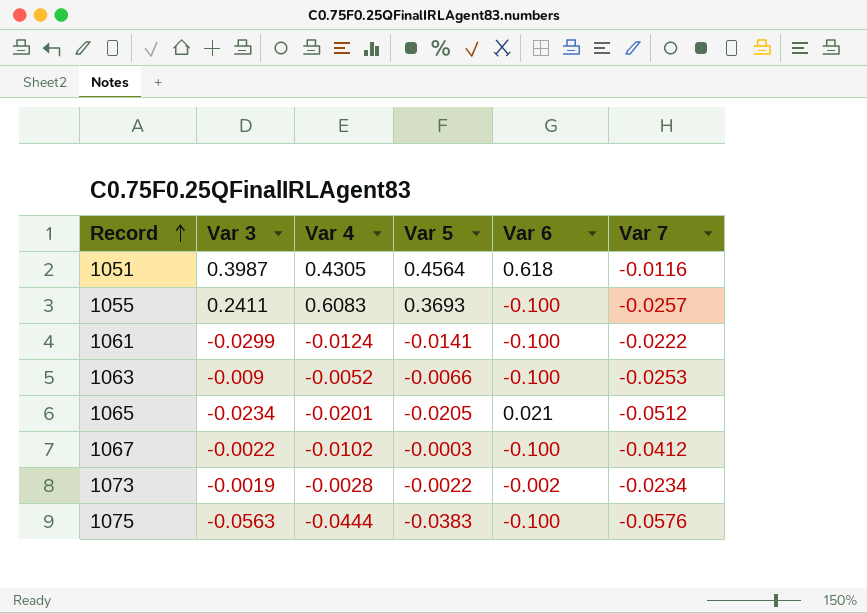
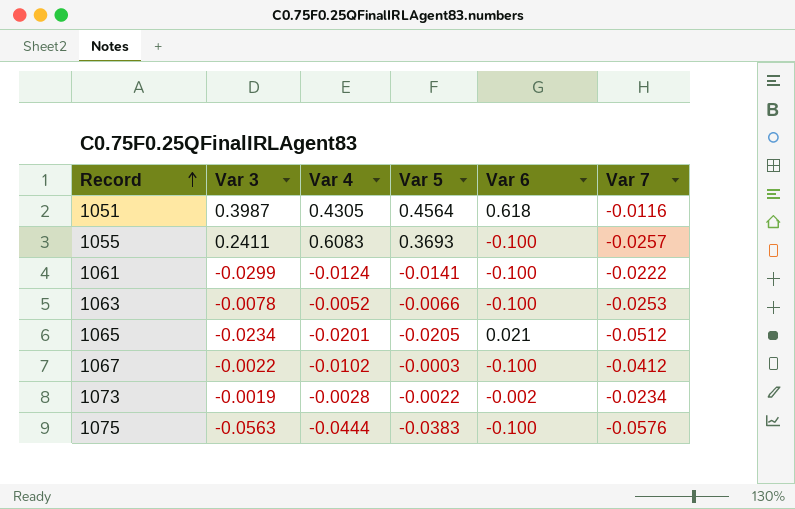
1063 | Var 3: -0.009 -> -0.0078

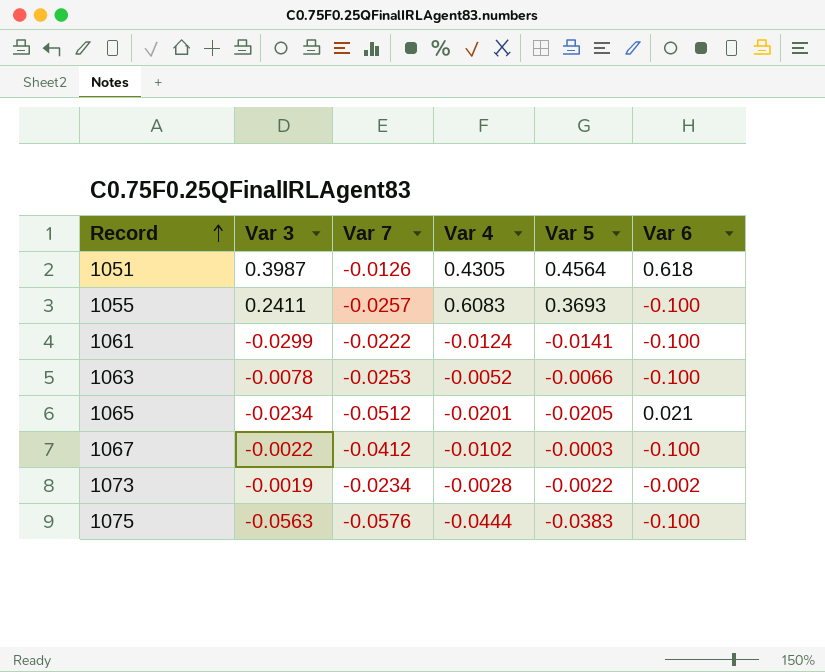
column Var 7 | position: 6 -> 3
1051 | Var 7: -0.0116 -> -0.0126

